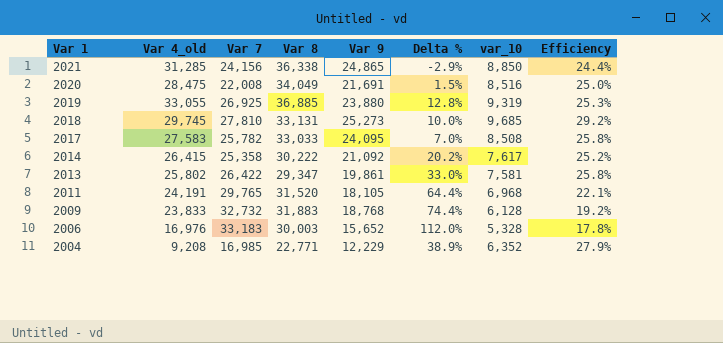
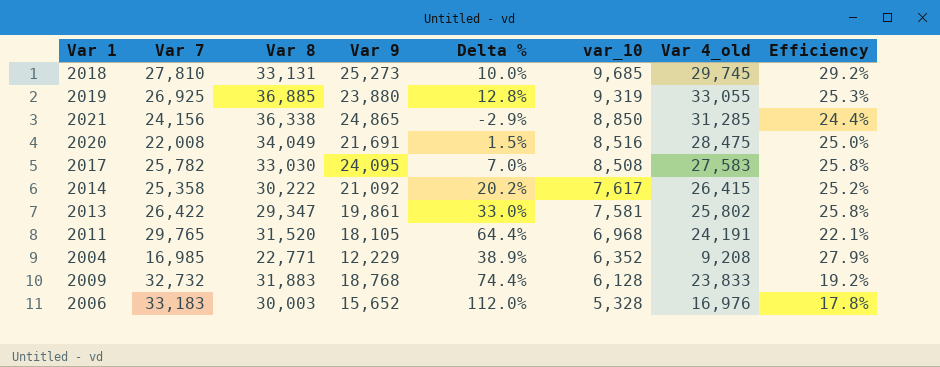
row order: Var 1 descending -> var_10 descending
column Var 4_old | position: 2 -> 7
2017 | Var 8: 33,033 -> 33,030

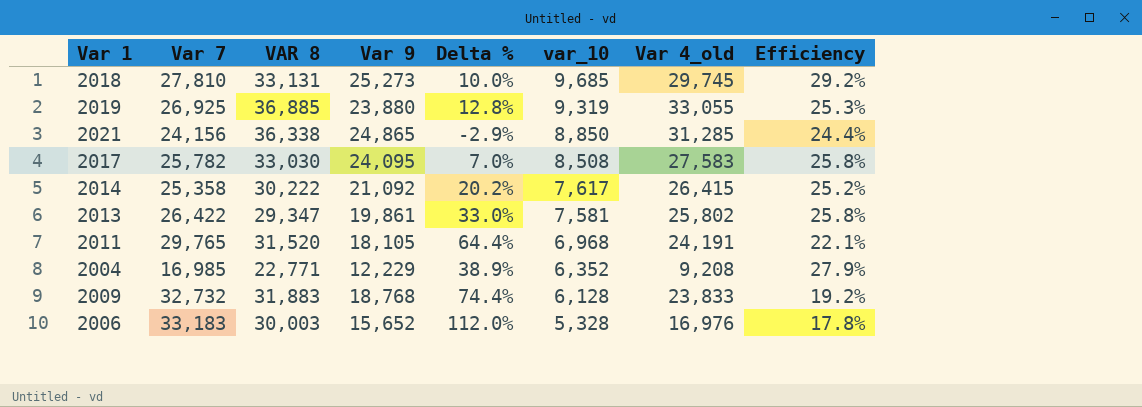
column name: Var 8 -> VAR 8
row 2020: 22,008 | 34,049 | 21,691 | 1.5% | 8,516 | 28,475 | 25.0% -> none

